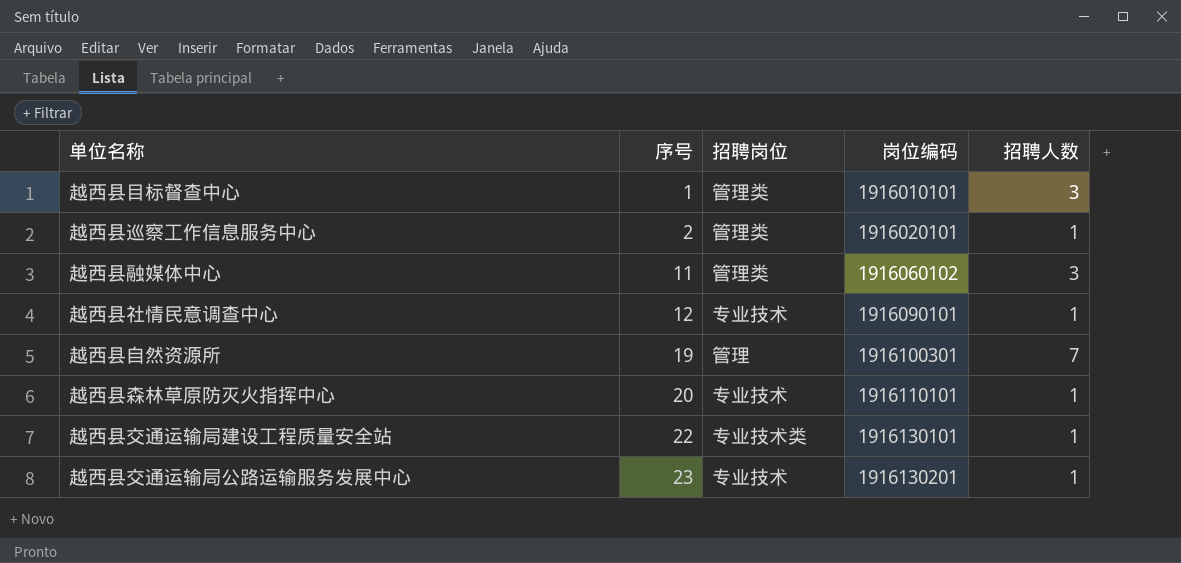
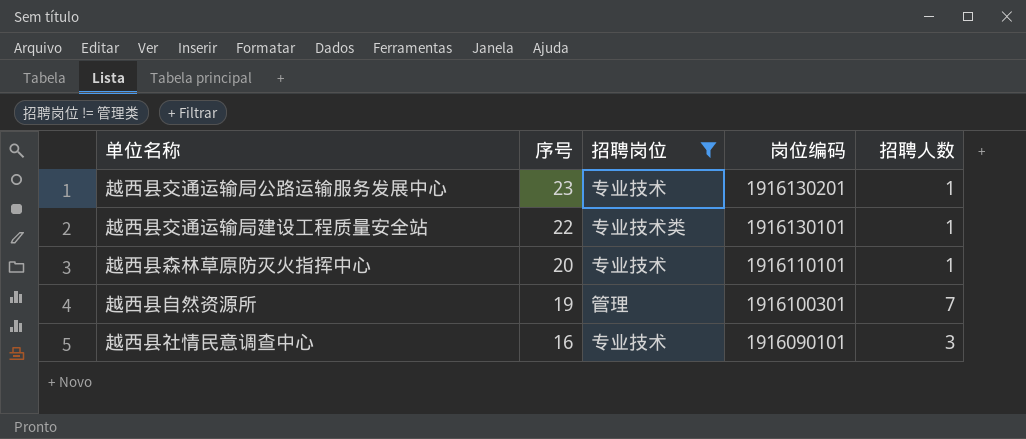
filter: none -> 招聘岗位 != 管理类
row order: 序号 ascending -> 序号 descending
越西县社情民意调查中心 | 序号: 12 -> 16
越西县社情民意调查中心 | 招聘人数: 1 -> 3

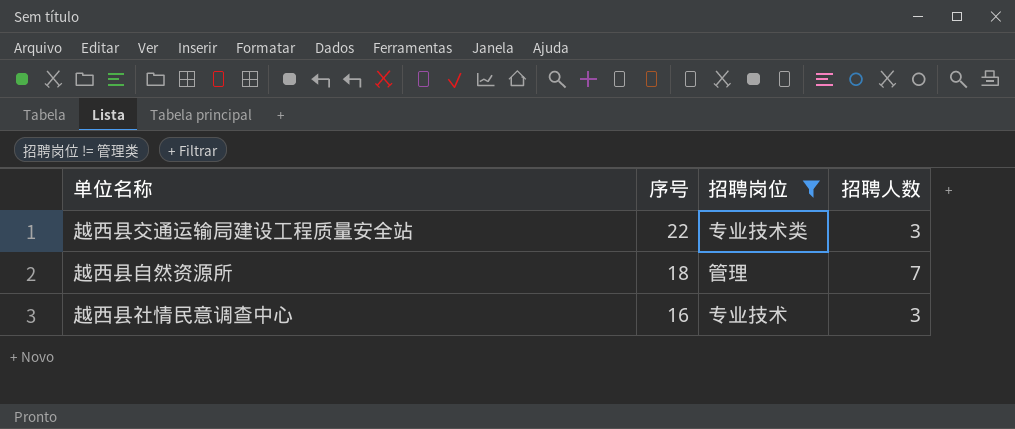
column 岗位编码 | position: 4 -> none
row 越西县交通运输局公路运输服务发展中心: 23 | 专业技术 | 1916130201 | 1 -> none
row 越西县森林草原防灭火指挥中心: 20 | 专业技术 | 1916110101 | 1 -> none
越西县交通运输局建设工程质量安全站 | 招聘人数: 1 -> 3
越西县自然资源所 | 序号: 19 -> 18

